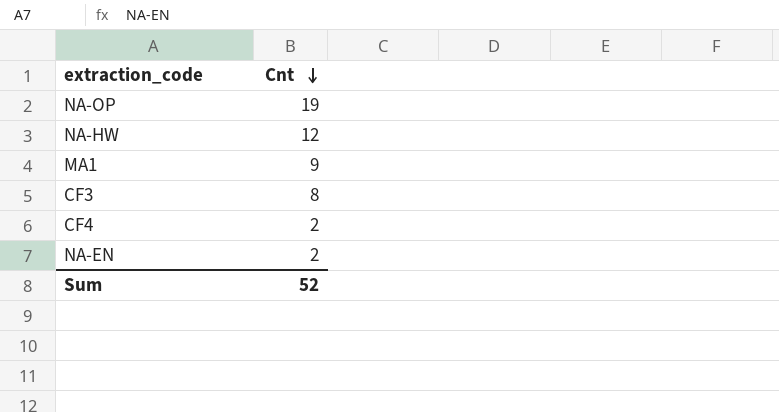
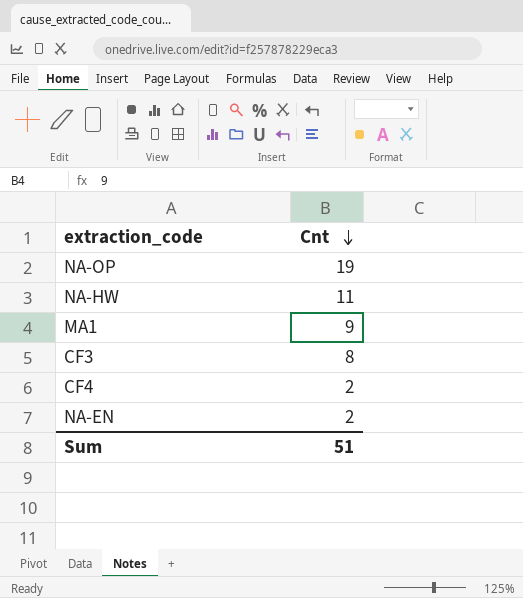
NA-HW | Cnt: 12 -> 11
Sum | Cnt: 52 -> 51

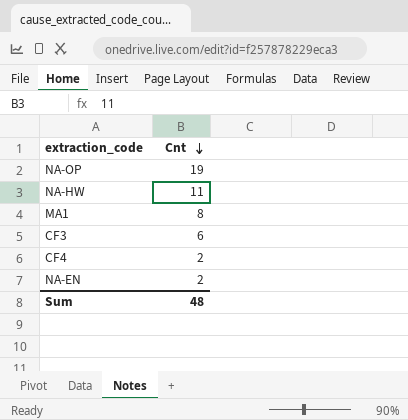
MA1 | Cnt: 9 -> 8
CF3 | Cnt: 8 -> 6
Sum | Cnt: 51 -> 48

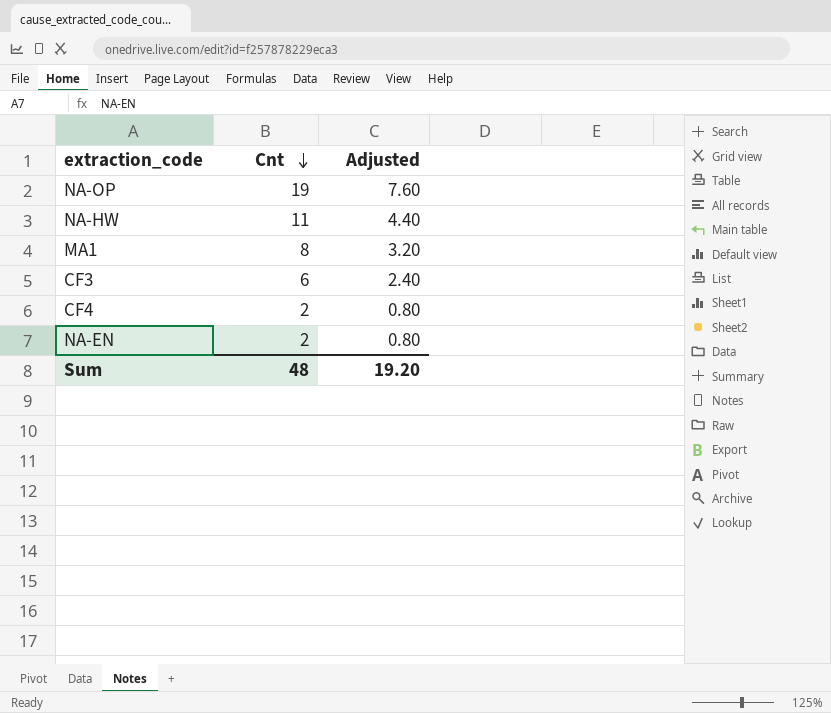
column Adjusted | formula: none -> [Cnt] * 0.4

